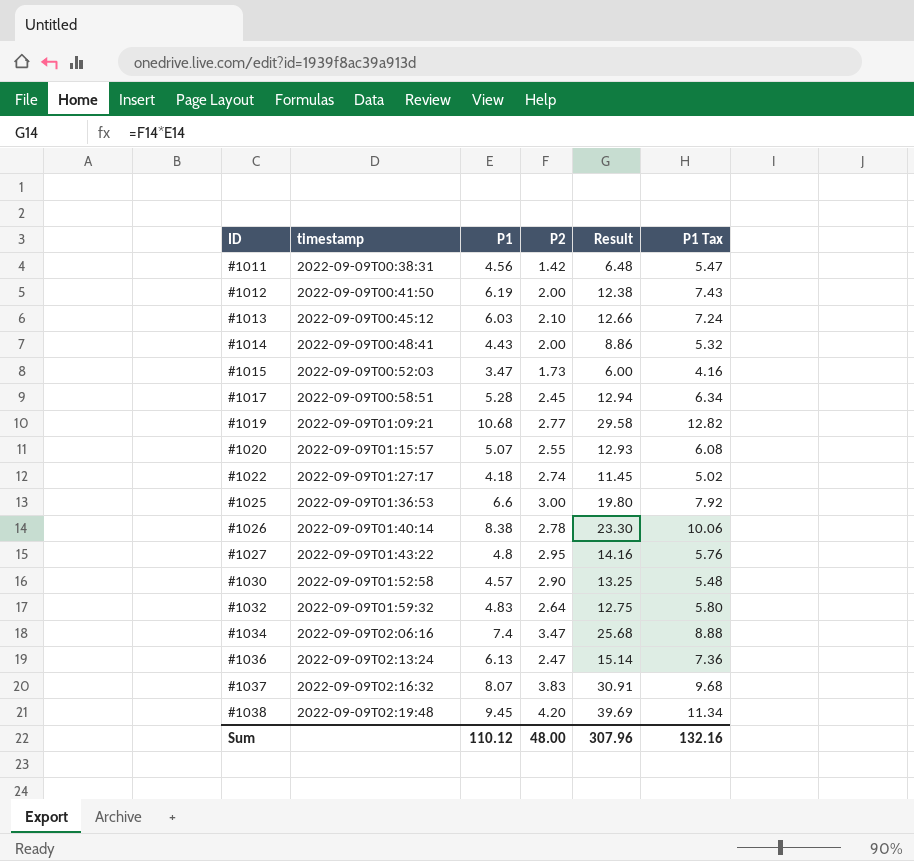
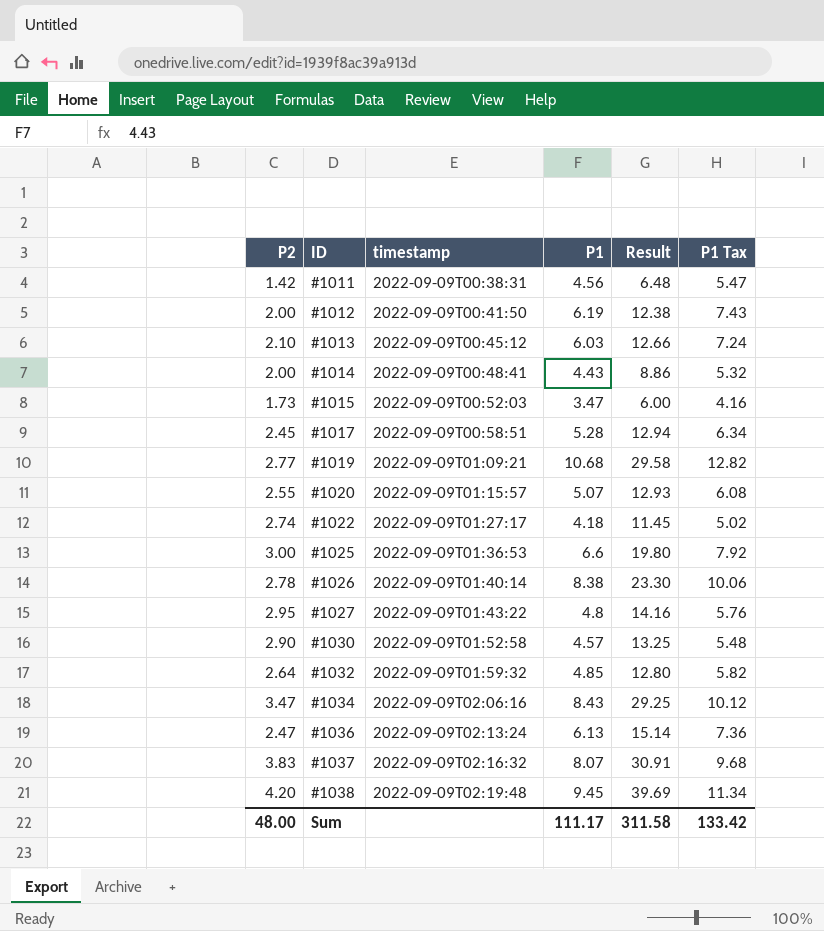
column P2 | position: 4 -> 1
#1032 | P1: 4.83 -> 4.85
#1032 | Result: 12.75 -> 12.80
#1032 | P1 Tax: 5.80 -> 5.82
#1034 | P1: 7.4 -> 8.43
#1034 | Result: 25.68 -> 29.25
#1034 | P1 Tax: 8.88 -> 10.12
Sum | P1: 110.12 -> 111.17
Sum | Result: 307.96 -> 311.58
Sum | P1 Tax: 132.16 -> 133.42

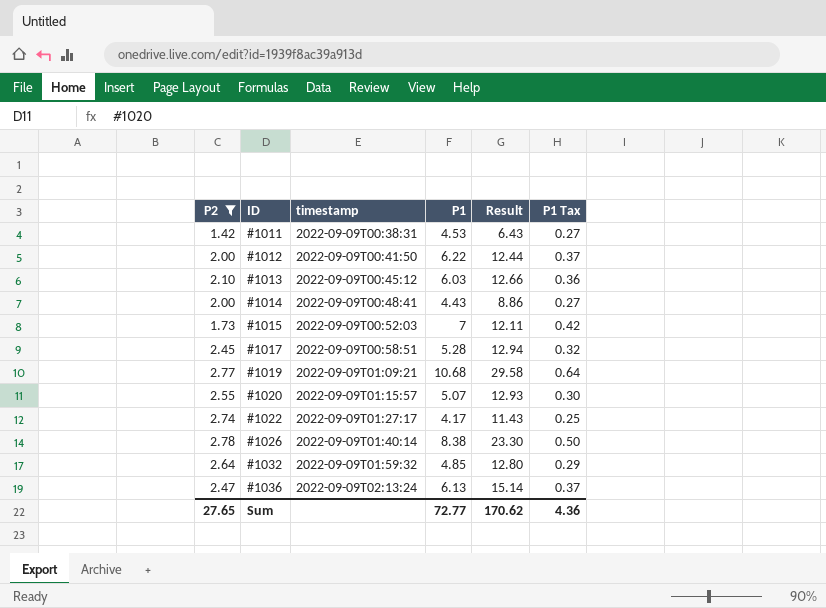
filter: none -> P2 <= 2.78
column P1 Tax | formula: [P1] * 1.2 -> [P1] * 0.06
#1011 | P1: 4.56 -> 4.53
#1011 | Result: 6.48 -> 6.43
#1012 | P1: 6.19 -> 6.22
#1012 | Result: 12.38 -> 12.44
#1015 | P1: 3.47 -> 7
#1015 | Result: 6.00 -> 12.11
#1022 | P1: 4.18 -> 4.17
#1022 | Result: 11.45 -> 11.43
Sum | P2: 48.00 -> 27.65
Sum | P1: 111.17 -> 72.77
Sum | Result: 311.58 -> 170.62
Sum | P1 Tax: 133.42 -> 4.36

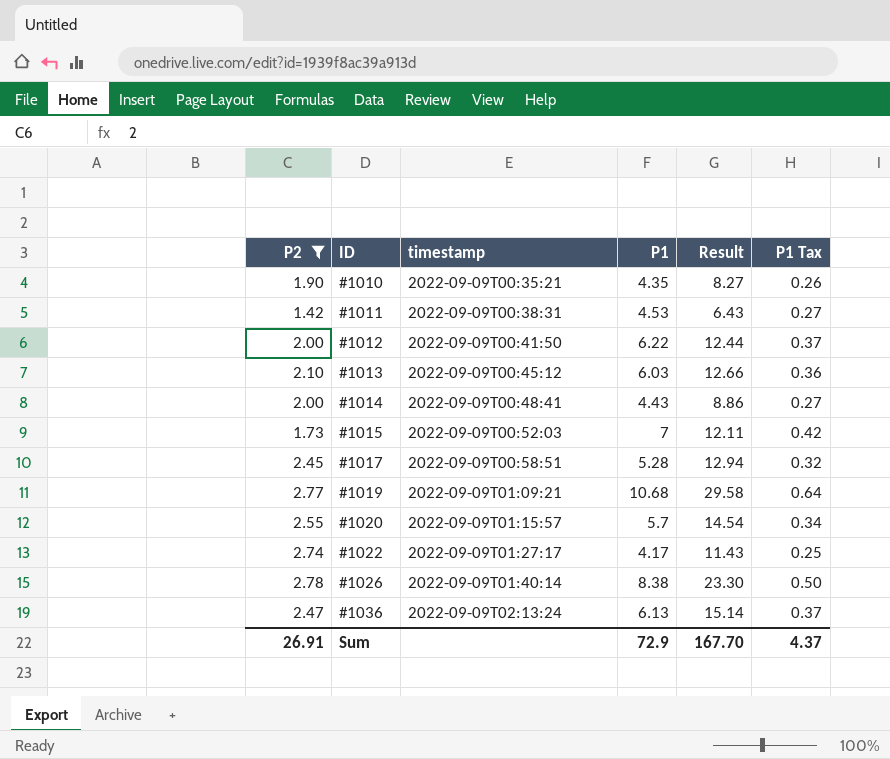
row #1032: 2.64 | 2022-09-09T01:59:32 | 4.85 | 12.80 | 0.29 -> none
row #1010: none -> 1.90 | 2022-09-09T00:35:21 | 4.35 | 8.27 | 0.26
#1020 | P1: 5.07 -> 5.7
#1020 | Result: 12.93 -> 14.54
#1020 | P1 Tax: 0.30 -> 0.34
Sum | P2: 27.65 -> 26.91
Sum | P1: 72.77 -> 72.9
Sum | Result: 170.62 -> 167.70
Sum | P1 Tax: 4.36 -> 4.37

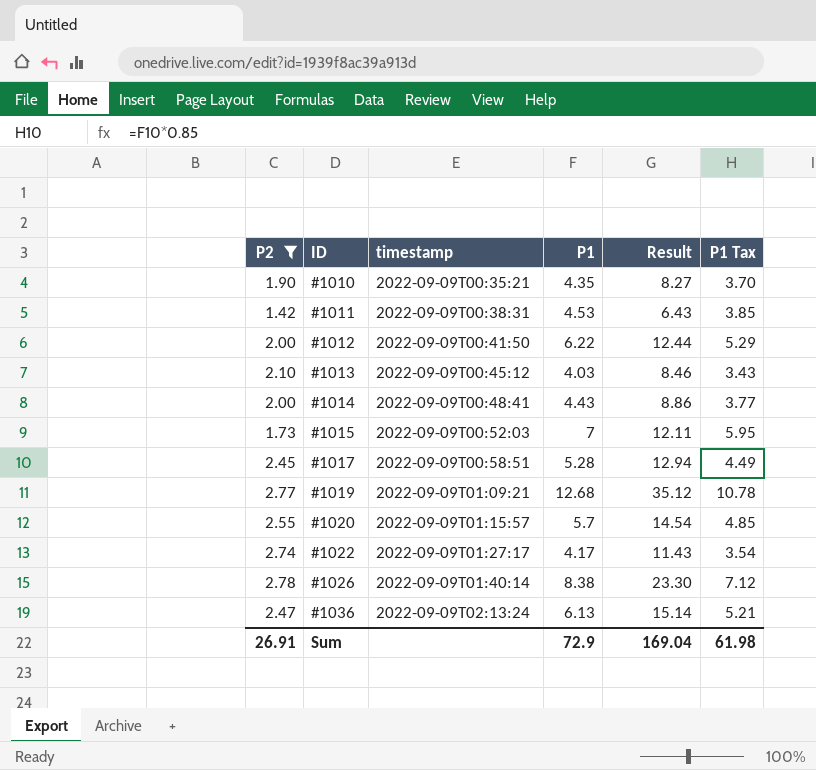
column P1 Tax | formula: [P1] * 0.06 -> [P1] * 0.85
#1013 | P1: 6.03 -> 4.03
#1013 | Result: 12.66 -> 8.46
#1019 | P1: 10.68 -> 12.68
#1019 | Result: 29.58 -> 35.12
Sum | Result: 167.70 -> 169.04
Sum | P1 Tax: 4.37 -> 61.98

